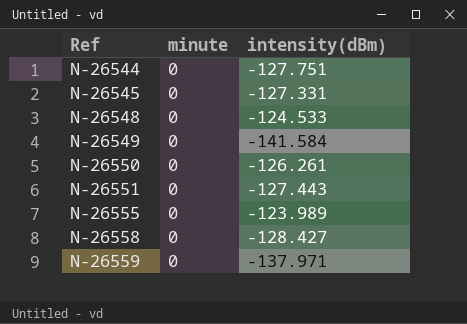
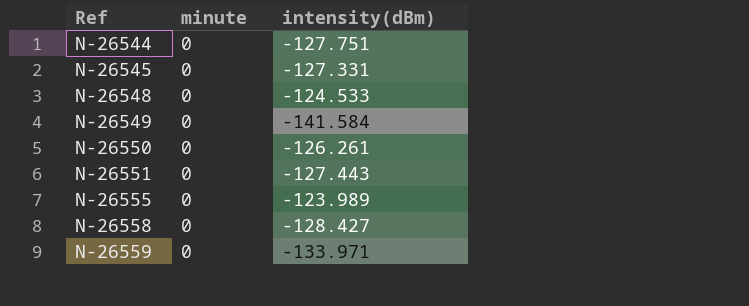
N-26559 | intensity(dBm): -137.971 -> -133.971

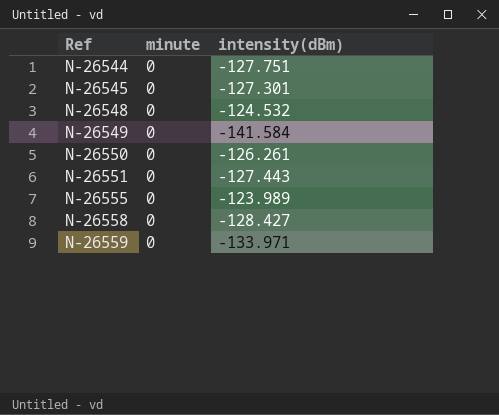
N-26545 | intensity(dBm): -127.331 -> -127.301
N-26548 | intensity(dBm): -124.533 -> -124.532

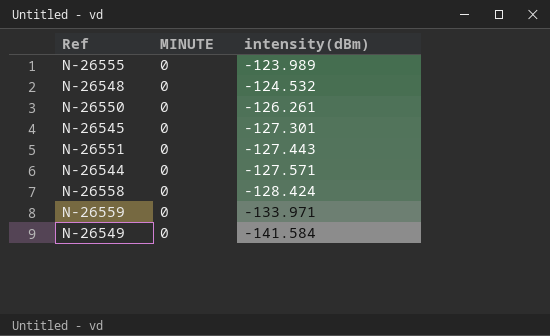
row order: Ref ascending -> intensity(dBm) descending
column name: minute -> MINUTE
N-26544 | intensity(dBm): -127.751 -> -127.571
N-26558 | intensity(dBm): -128.427 -> -128.424

